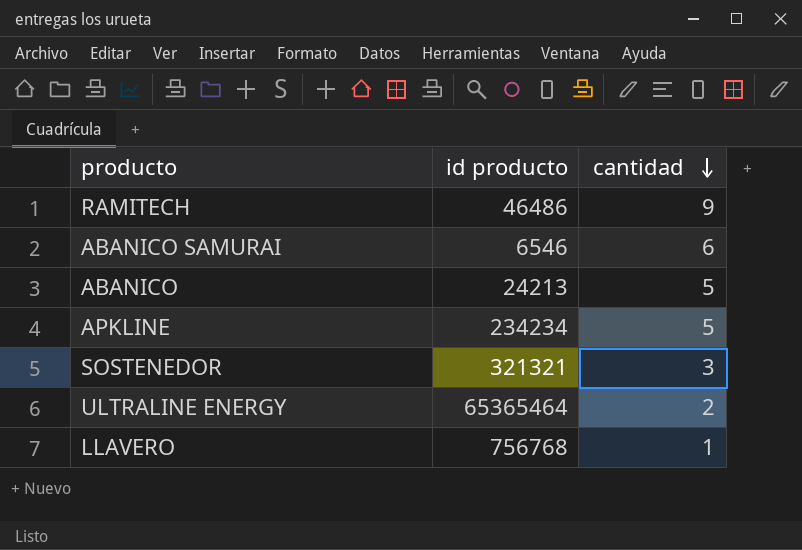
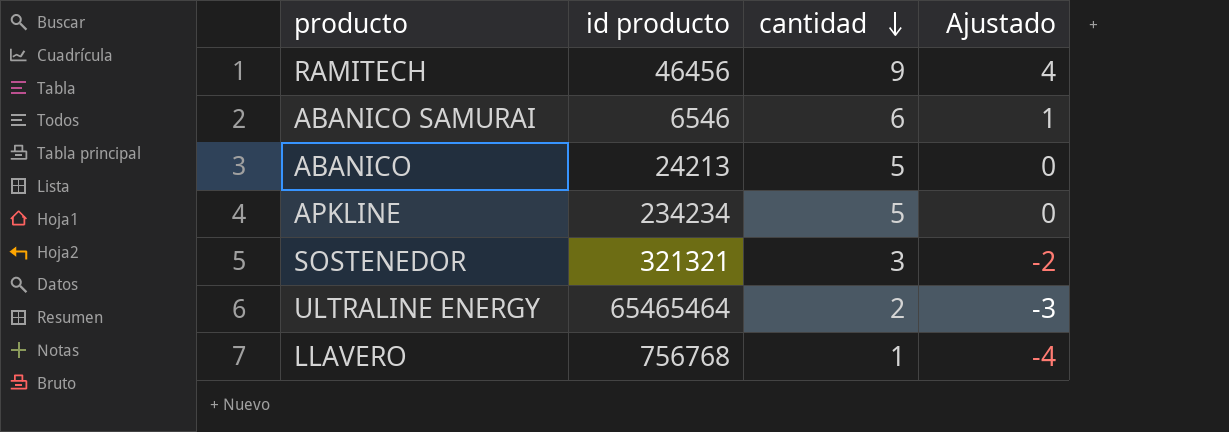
column Ajustado | formula: none -> [cantidad] - 5
RAMITECH | id producto: 46486 -> 46456
ULTRALINE ENERGY | id producto: 65365464 -> 65465464

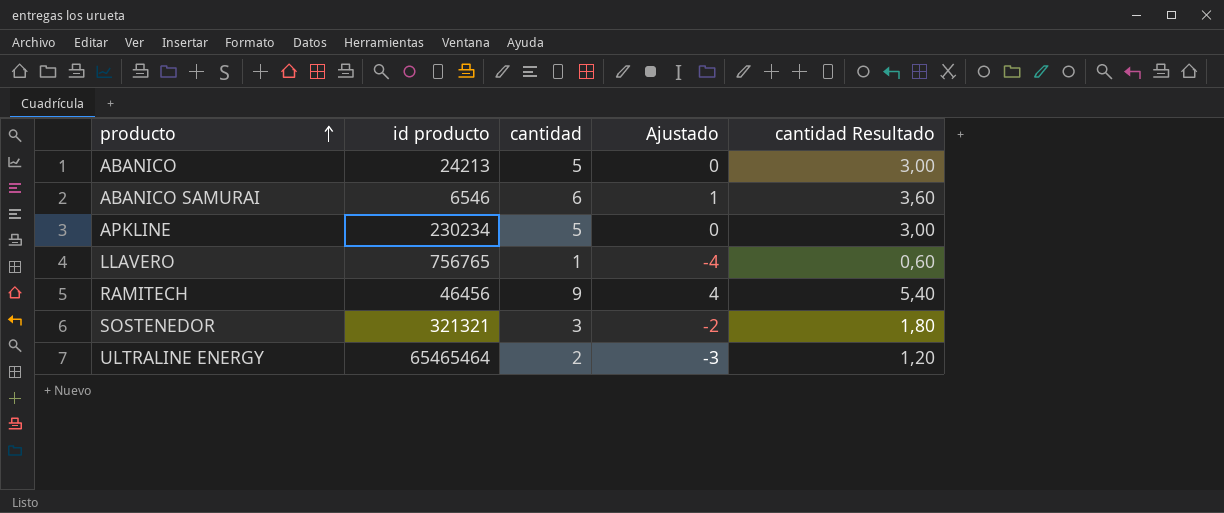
row order: cantidad descending -> producto ascending
column cantidad Resultado | formula: none -> [cantidad] * 0,6
APKLINE | id producto: 234234 -> 230234
LLAVERO | id producto: 756768 -> 756765

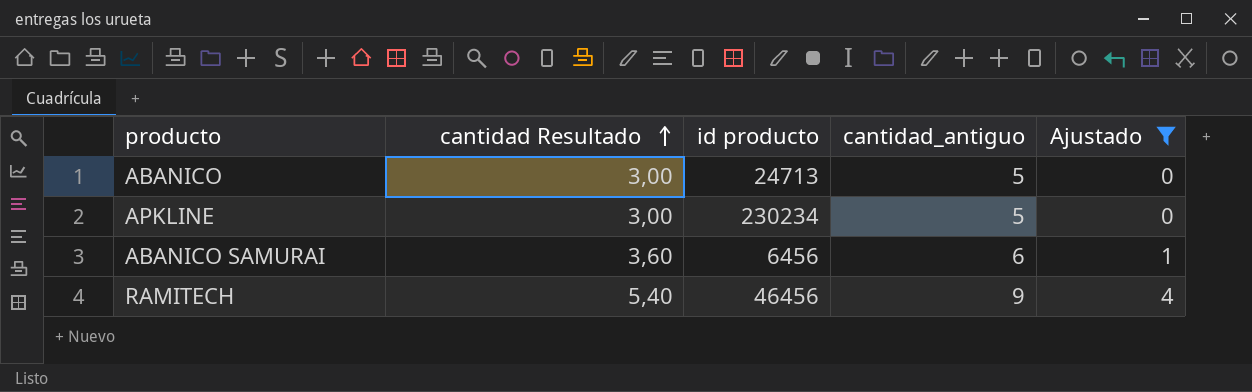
filter: none -> Ajustado >= 0
row order: producto ascending -> cantidad Resultado ascending
column cantidad Resultado | position: 5 -> 2
column name: cantidad -> cantidad_antiguo
ABANICO | id producto: 24213 -> 24713
ABANICO SAMURAI | id producto: 6546 -> 6456

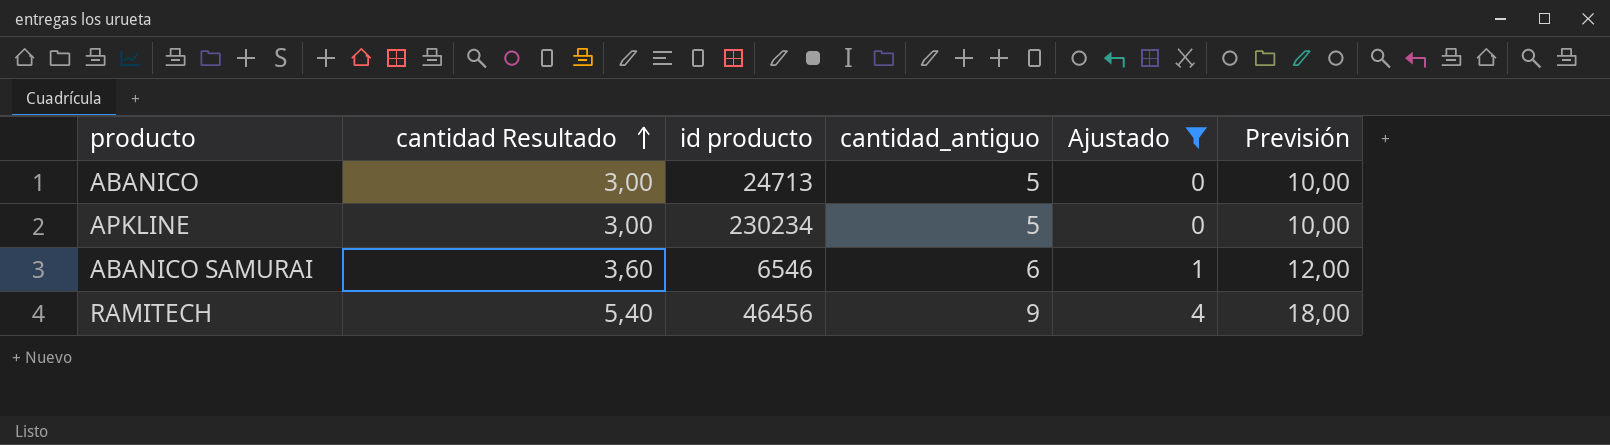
column Previsión | formula: none -> [cantidad_antiguo] * 2
ABANICO SAMURAI | id producto: 6456 -> 6546

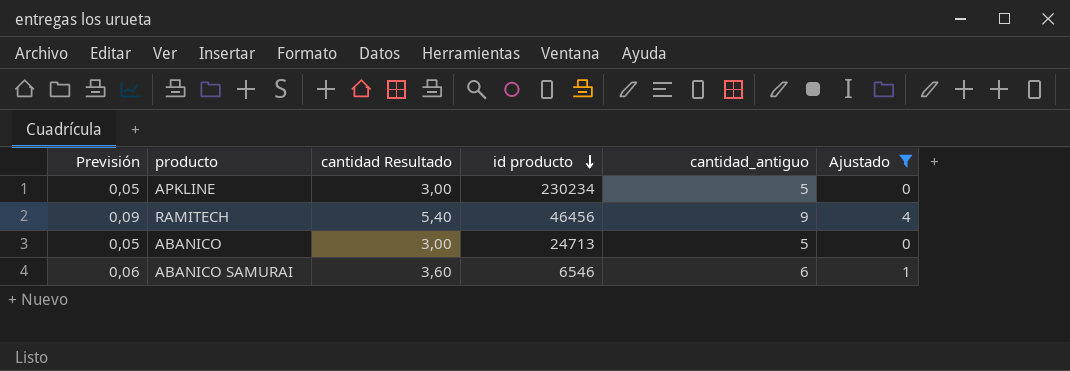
row order: cantidad Resultado ascending -> id producto descending
column Previsión | formula: [cantidad_antiguo] * 2 -> [cantidad_antiguo] * 0,01
column Previsión | position: 6 -> 1

